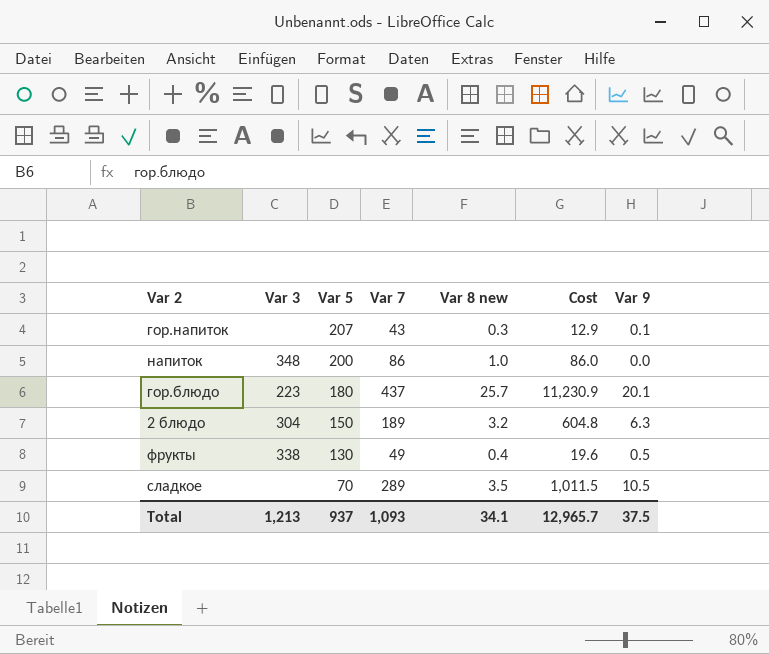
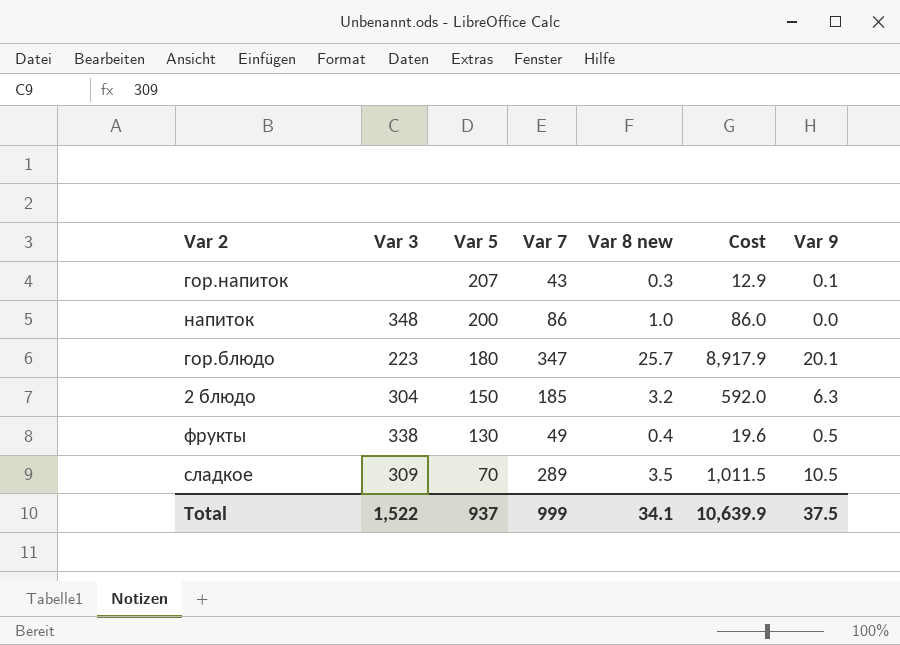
гор.блюдо | Var 7: 437 -> 347
гор.блюдо | Cost: 11,230.9 -> 8,917.9
2 блюдо | Var 7: 189 -> 185
2 блюдо | Cost: 604.8 -> 592.0
сладкое | Var 3: none -> 309
Total | Var 3: 1,213 -> 1,522
Total | Var 7: 1,093 -> 999
Total | Cost: 12,965.7 -> 10,639.9

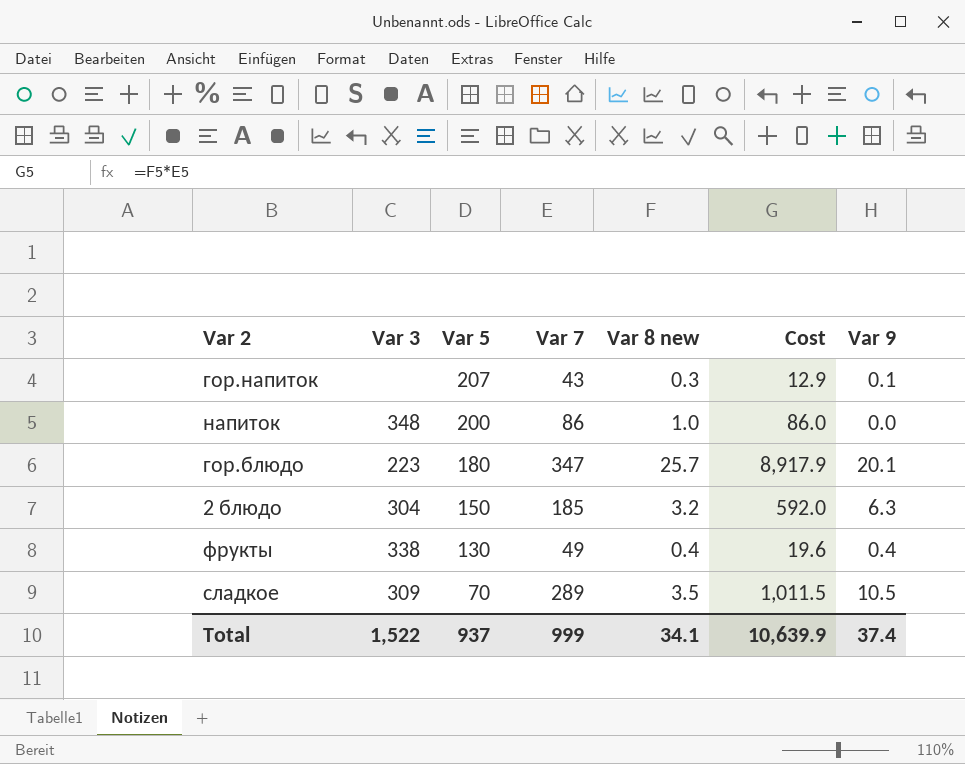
фрукты | Var 9: 0.5 -> 0.4
Total | Var 9: 37.5 -> 37.4

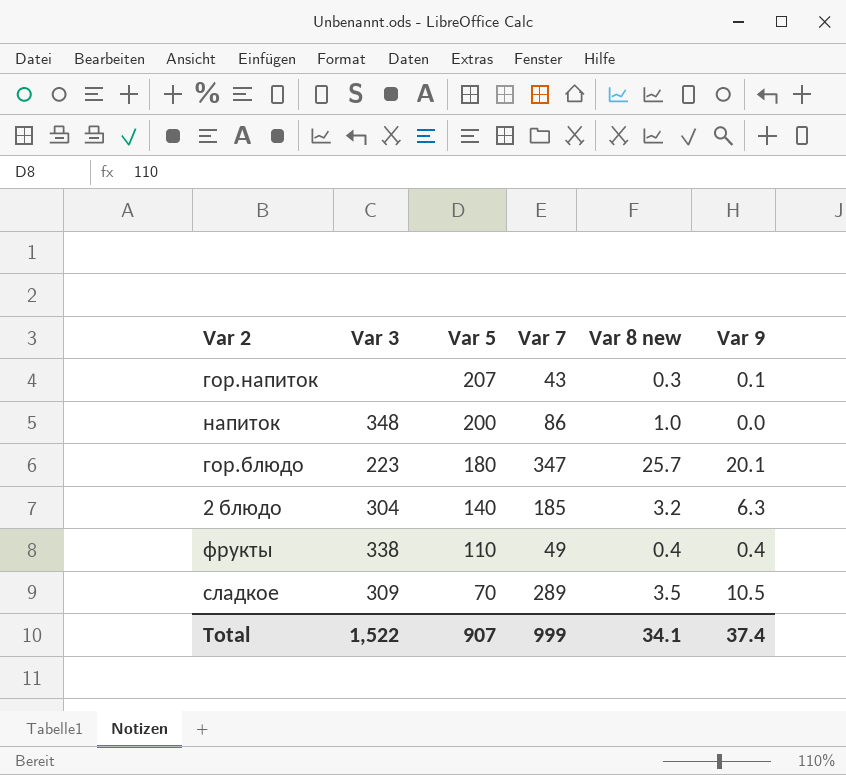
column Cost | formula: [Var 7] * [Var 8 new] -> none
2 блюдо | Var 5: 150 -> 140
фрукты | Var 5: 130 -> 110
Total | Var 5: 937 -> 907

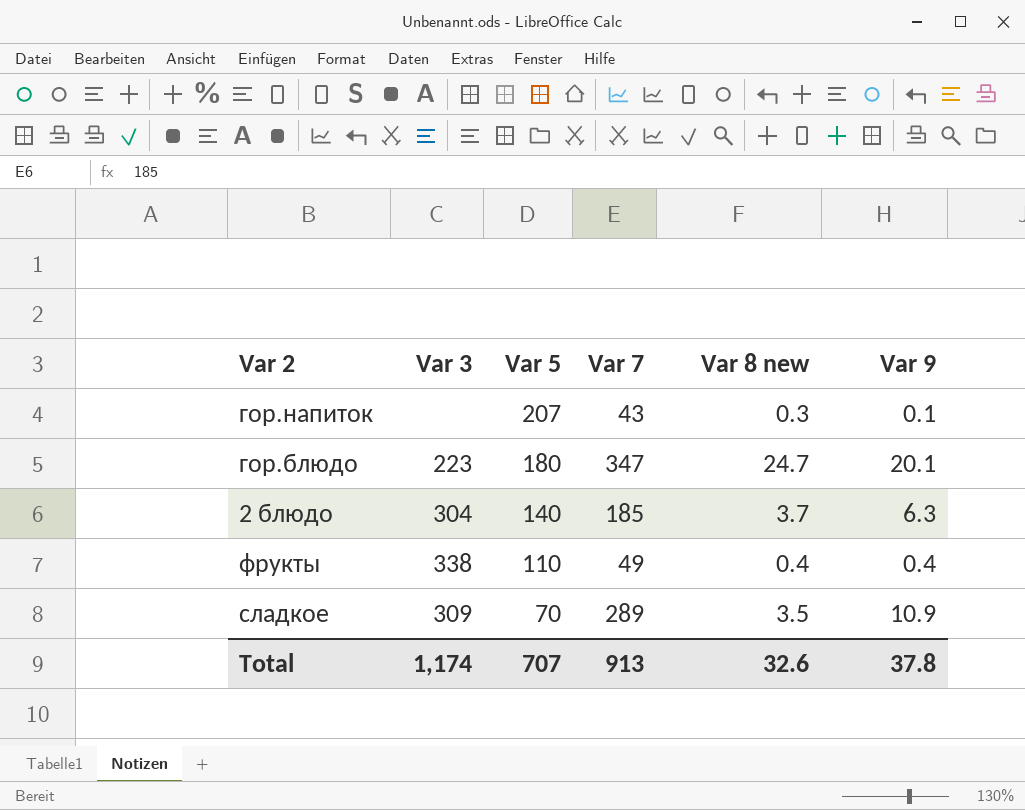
row напиток: 348 | 200 | 86 | 1.0 | 0.0 -> none
гор.блюдо | Var 8 new: 25.7 -> 24.7
2 блюдо | Var 8 new: 3.2 -> 3.7
сладкое | Var 9: 10.5 -> 10.9
Total | Var 3: 1,522 -> 1,174
Total | Var 5: 907 -> 707
Total | Var 7: 999 -> 913
Total | Var 8 new: 34.1 -> 32.6
Total | Var 9: 37.4 -> 37.8

